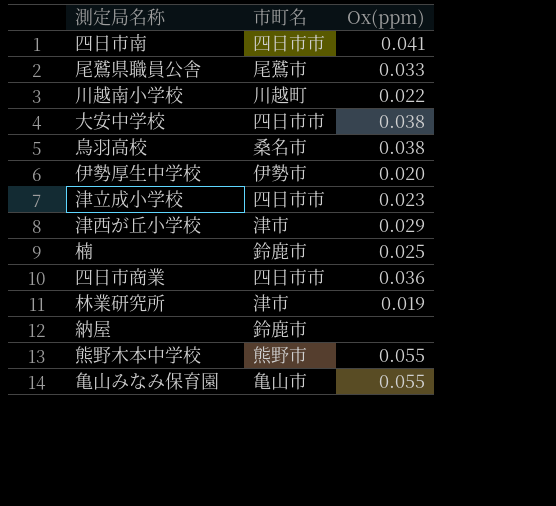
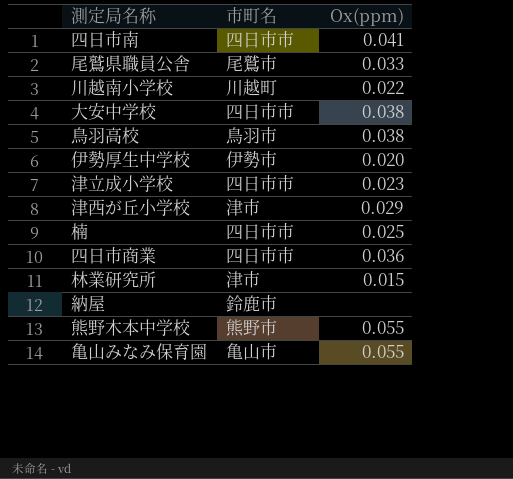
鳥羽高校 | 市町名: 桑名市 -> 鳥羽市
楠 | 市町名: 鈴鹿市 -> 四日市市
林業研究所 | Ox(ppm): 0.019 -> 0.015

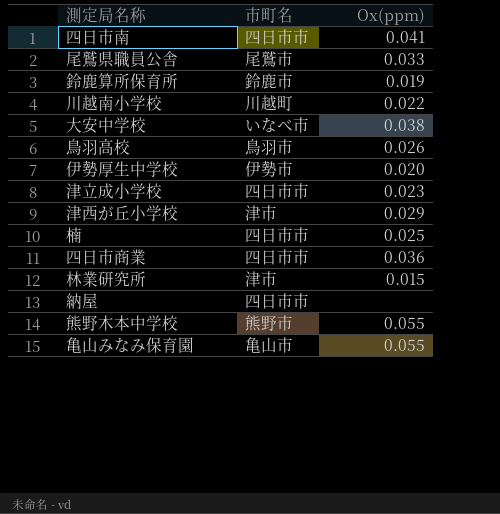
row 鈴鹿算所保育所: none -> 鈴鹿市 | 0.019
大安中学校 | 市町名: 四日市市 -> いなべ市
鳥羽高校 | Ox(ppm): 0.038 -> 0.026
納屋 | 市町名: 鈴鹿市 -> 四日市市

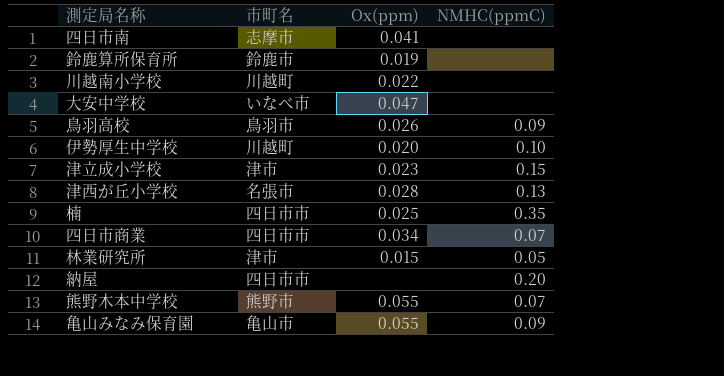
column NMHC(ppmC) | position: none -> 4
row 尾鷲県職員公舎: 尾鷲市 | 0.033 -> none
四日市南 | 市町名: 四日市市 -> 志摩市
大安中学校 | Ox(ppm): 0.038 -> 0.047
伊勢厚生中学校 | 市町名: 伊勢市 -> 川越町
津立成小学校 | 市町名: 四日市市 -> 津市
津西が丘小学校 | 市町名: 津市 -> 名張市
津西が丘小学校 | Ox(ppm): 0.029 -> 0.028
四日市商業 | Ox(ppm): 0.036 -> 0.034

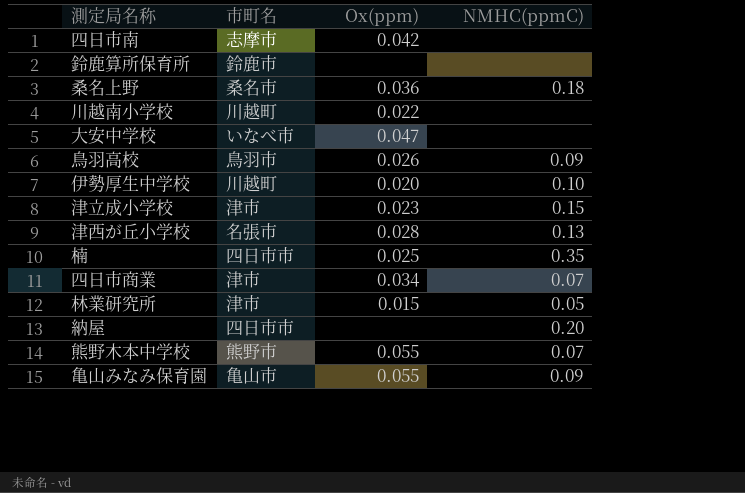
四日市南 | Ox(ppm): 0.041 -> 0.042
鈴鹿算所保育所 | Ox(ppm): 0.019 -> none
row 桑名上野: none -> 桑名市 | 0.036 | 0.18
四日市商業 | 市町名: 四日市市 -> 津市

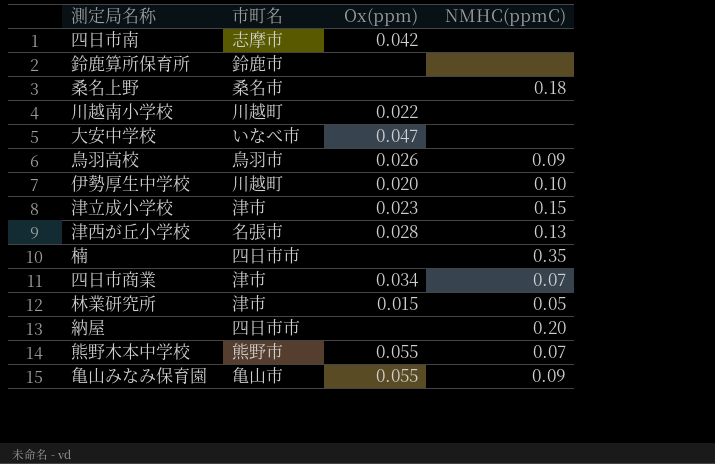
桑名上野 | Ox(ppm): 0.036 -> none
楠 | Ox(ppm): 0.025 -> none

